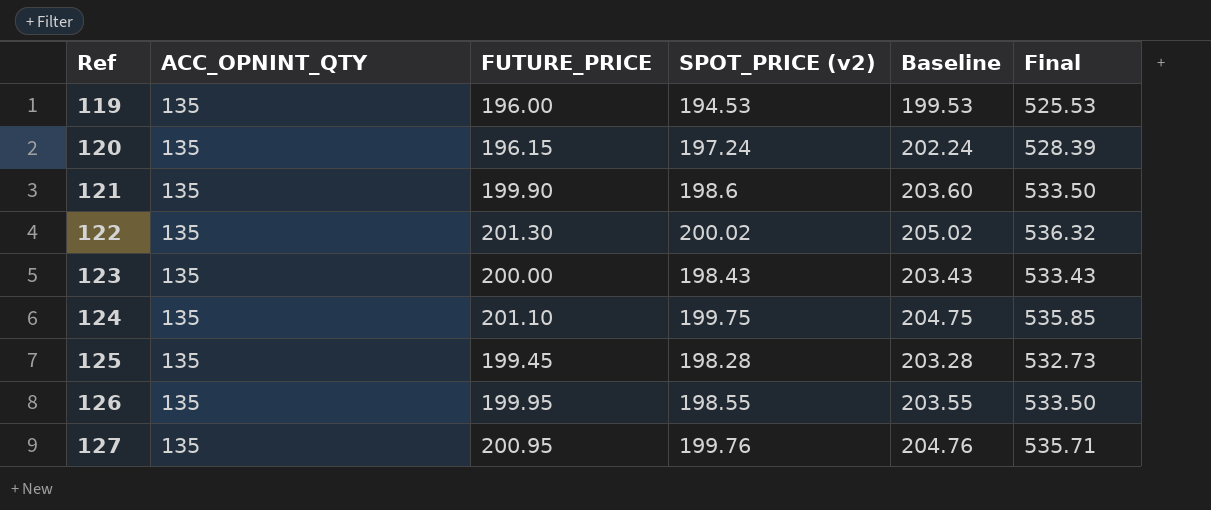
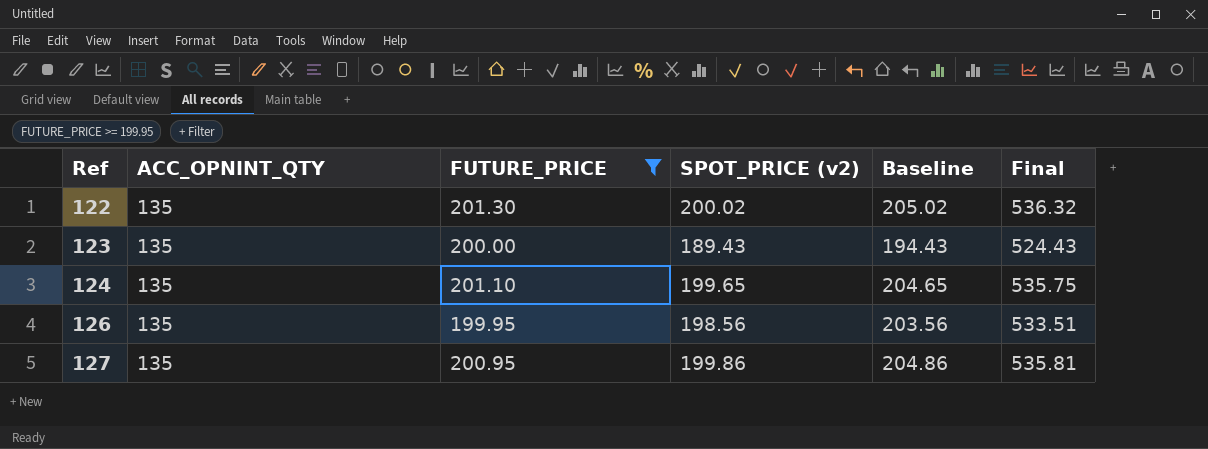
filter: none -> FUTURE_PRICE >= 199.95
123 | SPOT_PRICE (v2): 198.43 -> 189.43
123 | Baseline: 203.43 -> 194.43
123 | Final: 533.43 -> 524.43
124 | SPOT_PRICE (v2): 199.75 -> 199.65
124 | Baseline: 204.75 -> 204.65
124 | Final: 535.85 -> 535.75
126 | SPOT_PRICE (v2): 198.55 -> 198.56
126 | Baseline: 203.55 -> 203.56
126 | Final: 533.50 -> 533.51
127 | SPOT_PRICE (v2): 199.76 -> 199.86
127 | Baseline: 204.76 -> 204.86
127 | Final: 535.71 -> 535.81

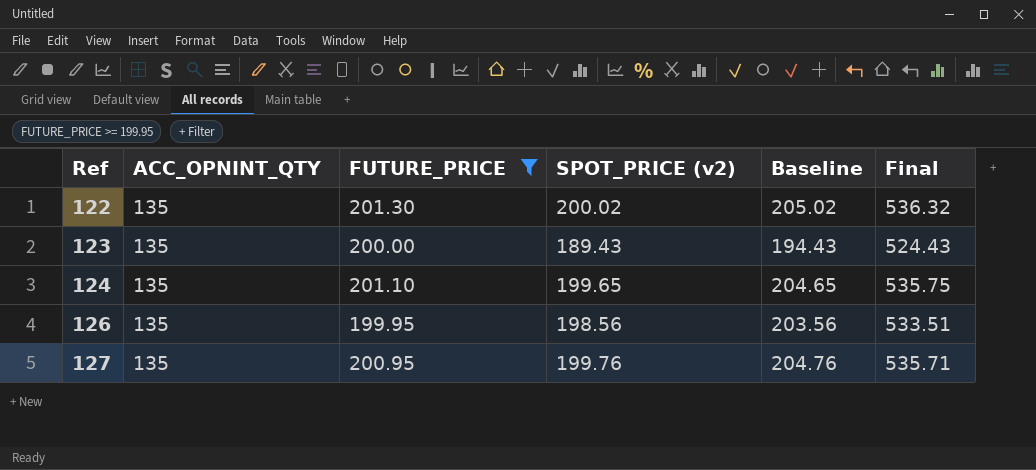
127 | SPOT_PRICE (v2): 199.86 -> 199.76
127 | Baseline: 204.86 -> 204.76
127 | Final: 535.81 -> 535.71

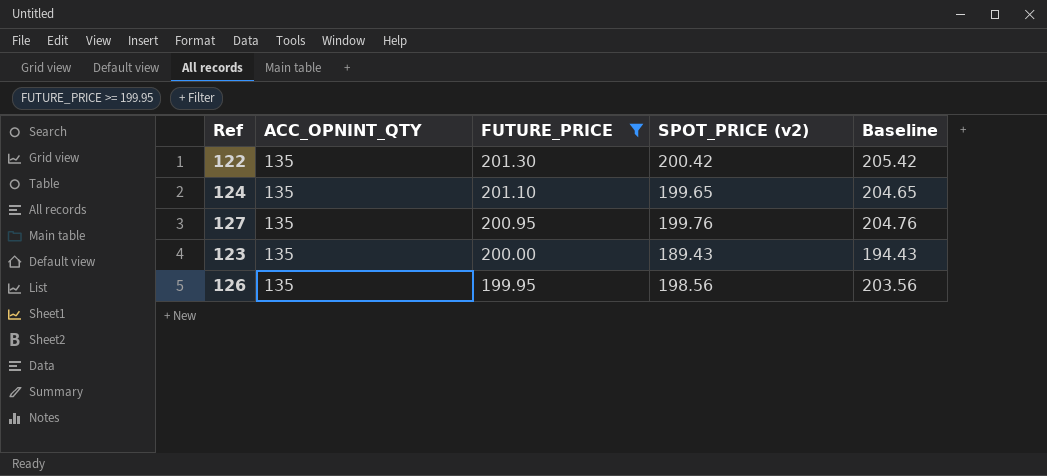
row order: Ref ascending -> FUTURE_PRICE descending
column Final | formula: [ACC_OPNINT_QTY] + [FUTURE_PRICE] + [SPOT_PRICE (v2)] -> none
122 | SPOT_PRICE (v2): 200.02 -> 200.42
122 | Baseline: 205.02 -> 205.42

